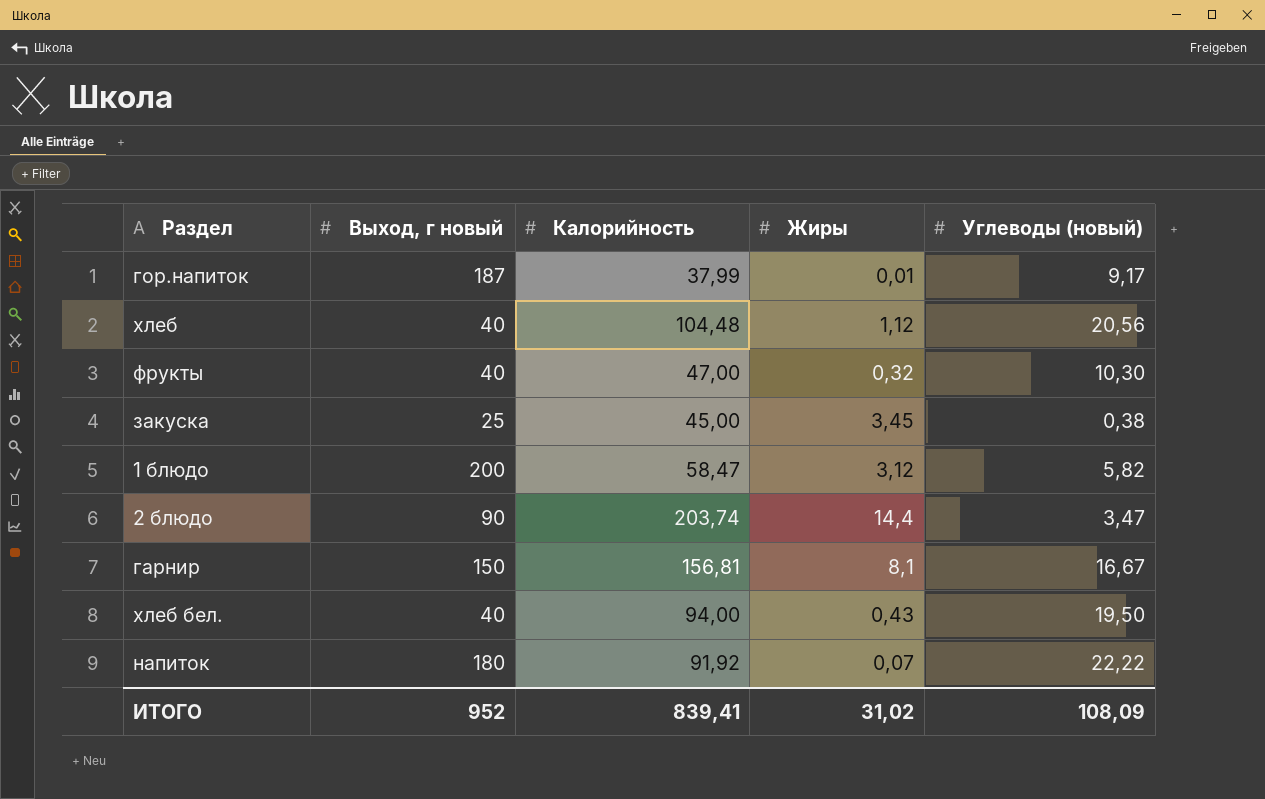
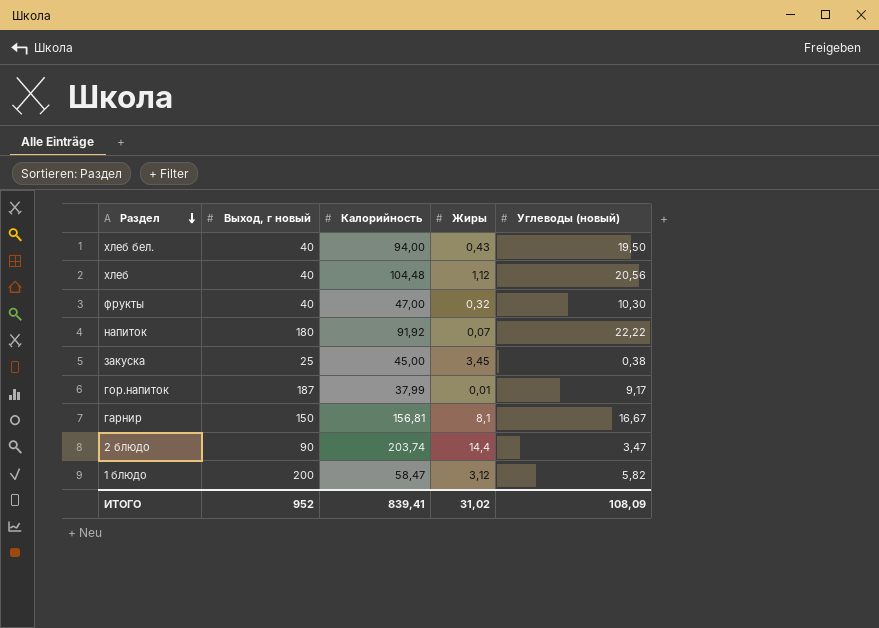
row order: none -> Раздел descending

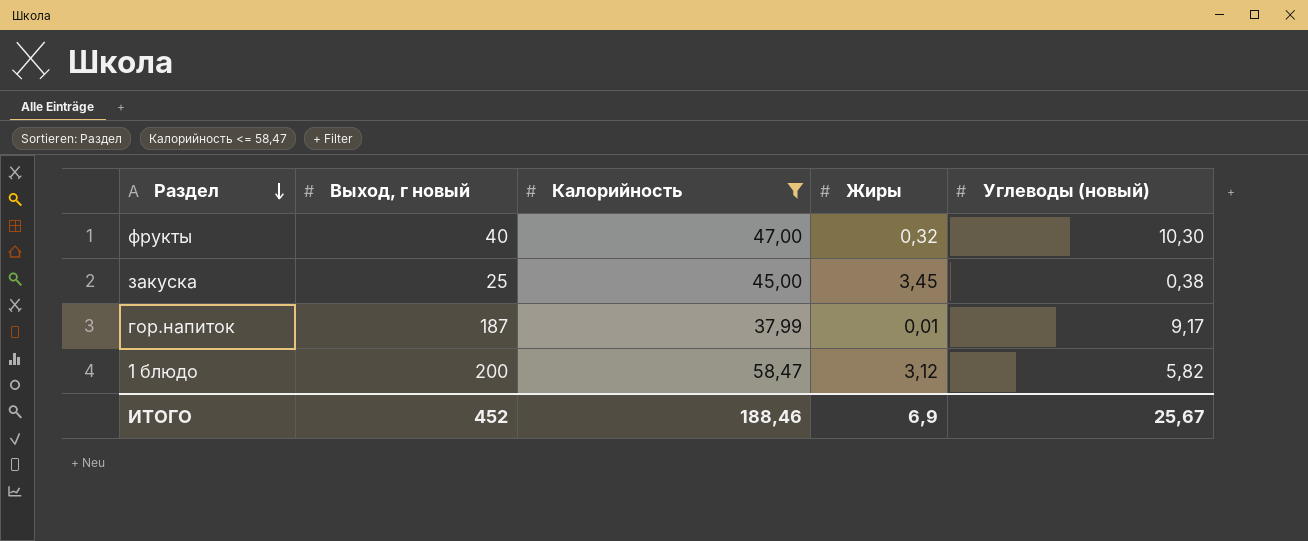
filter: none -> Калорийность <= 58,47
ИТОГО | Выход, г новый: 952 -> 452
ИТОГО | Калорийность: 839,41 -> 188,46
ИТОГО | Жиры: 31,02 -> 6,9
ИТОГО | Углеводы (новый): 108,09 -> 25,67

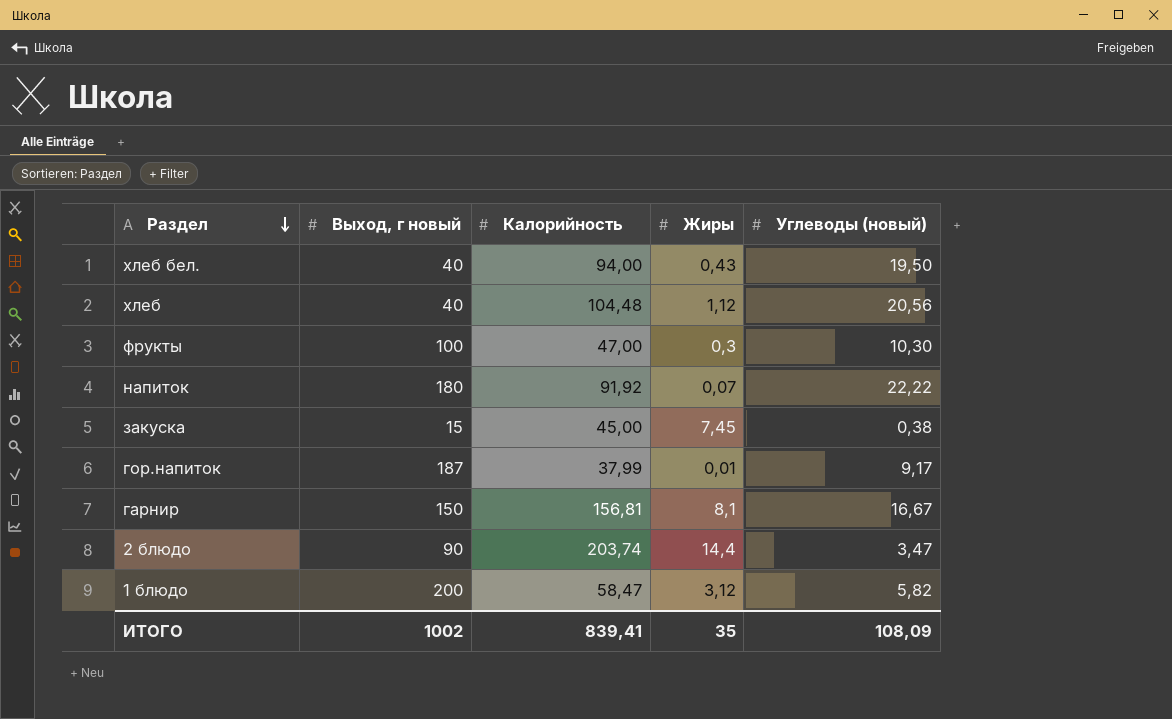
filter: Калорийность <= 58,47 -> none
фрукты | Выход, г новый: 40 -> 100
фрукты | Жиры: 0,32 -> 0,3
закуска | Выход, г новый: 25 -> 15
закуска | Жиры: 3,45 -> 7,45
ИТОГО | Выход, г новый: 452 -> 1002
ИТОГО | Калорийность: 188,46 -> 839,41
ИТОГО | Жиры: 6,9 -> 35
ИТОГО | Углеводы (новый): 25,67 -> 108,09

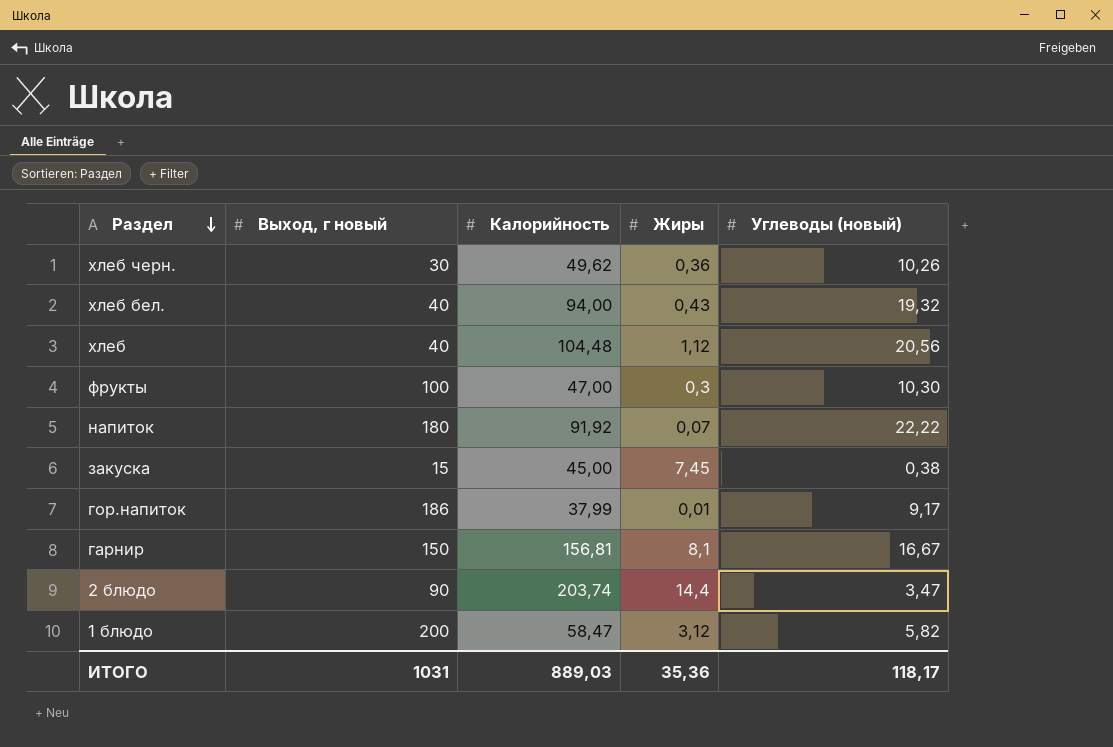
row хлеб черн.: none -> 30 | 49,62 | 0,36 | 10,26
хлеб бел. | Углеводы (новый): 19,50 -> 19,32
гор.напиток | Выход, г новый: 187 -> 186
ИТОГО | Выход, г новый: 1002 -> 1031
ИТОГО | Калорийность: 839,41 -> 889,03
ИТОГО | Жиры: 35 -> 35,36
ИТОГО | Углеводы (новый): 108,09 -> 118,17

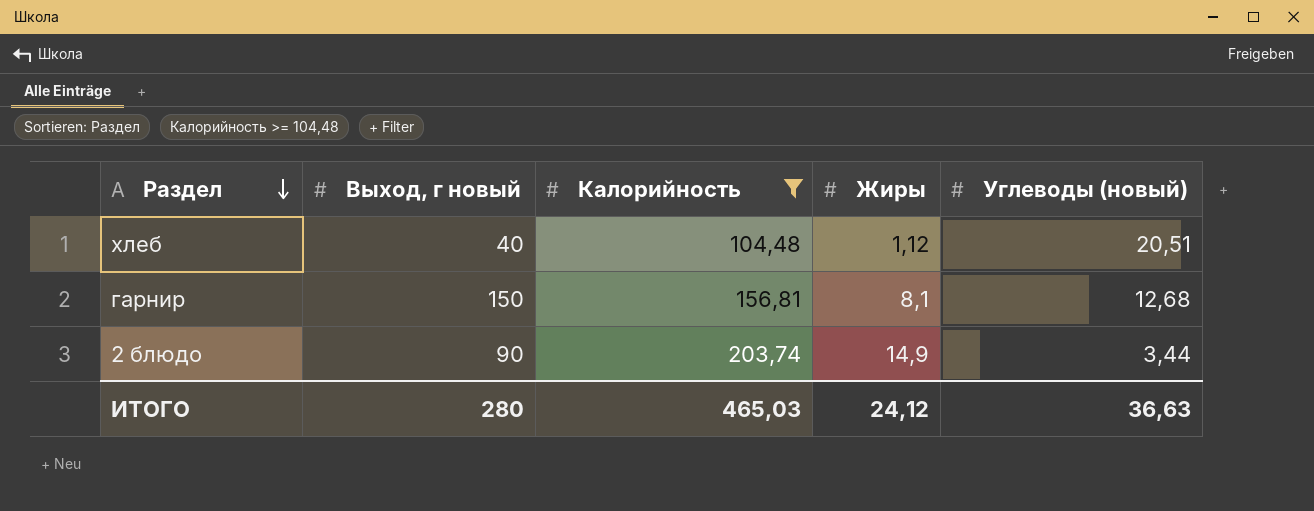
filter: none -> Калорийность >= 104,48
хлеб | Углеводы (новый): 20,56 -> 20,51
гарнир | Углеводы (новый): 16,67 -> 12,68
2 блюдо | Жиры: 14,4 -> 14,9
2 блюдо | Углеводы (новый): 3,47 -> 3,44
ИТОГО | Выход, г новый: 1031 -> 280
ИТОГО | Калорийность: 889,03 -> 465,03
ИТОГО | Жиры: 35,36 -> 24,12
ИТОГО | Углеводы (новый): 118,17 -> 36,63

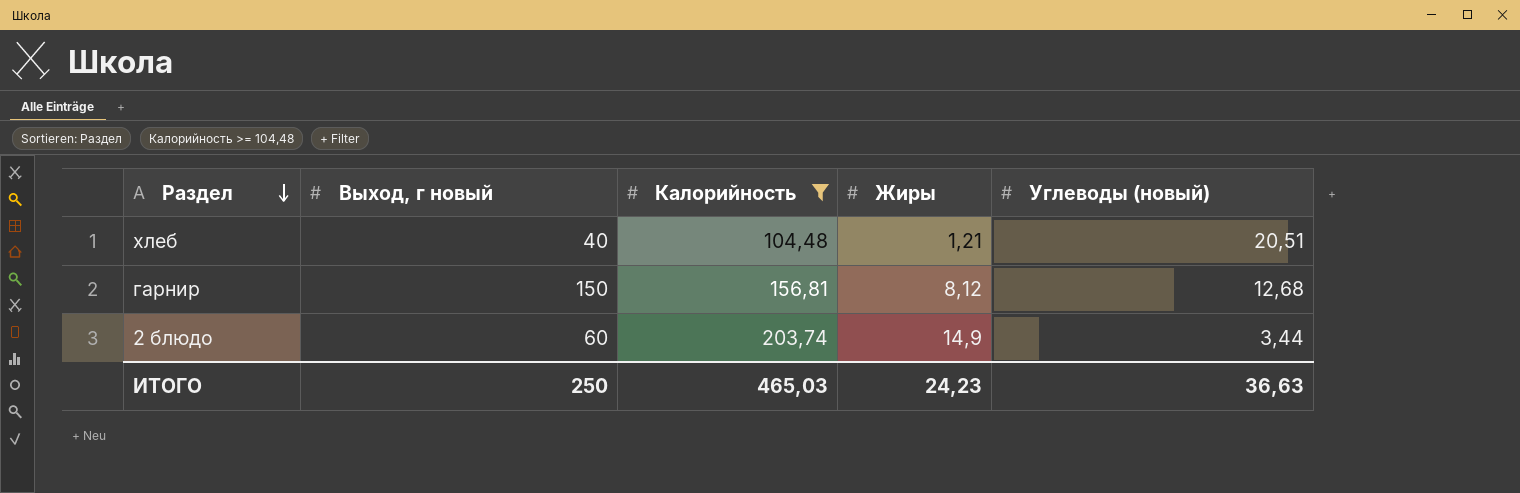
хлеб | Жиры: 1,12 -> 1,21
гарнир | Жиры: 8,1 -> 8,12
2 блюдо | Выход, г новый: 90 -> 60
ИТОГО | Выход, г новый: 280 -> 250
ИТОГО | Жиры: 24,12 -> 24,23

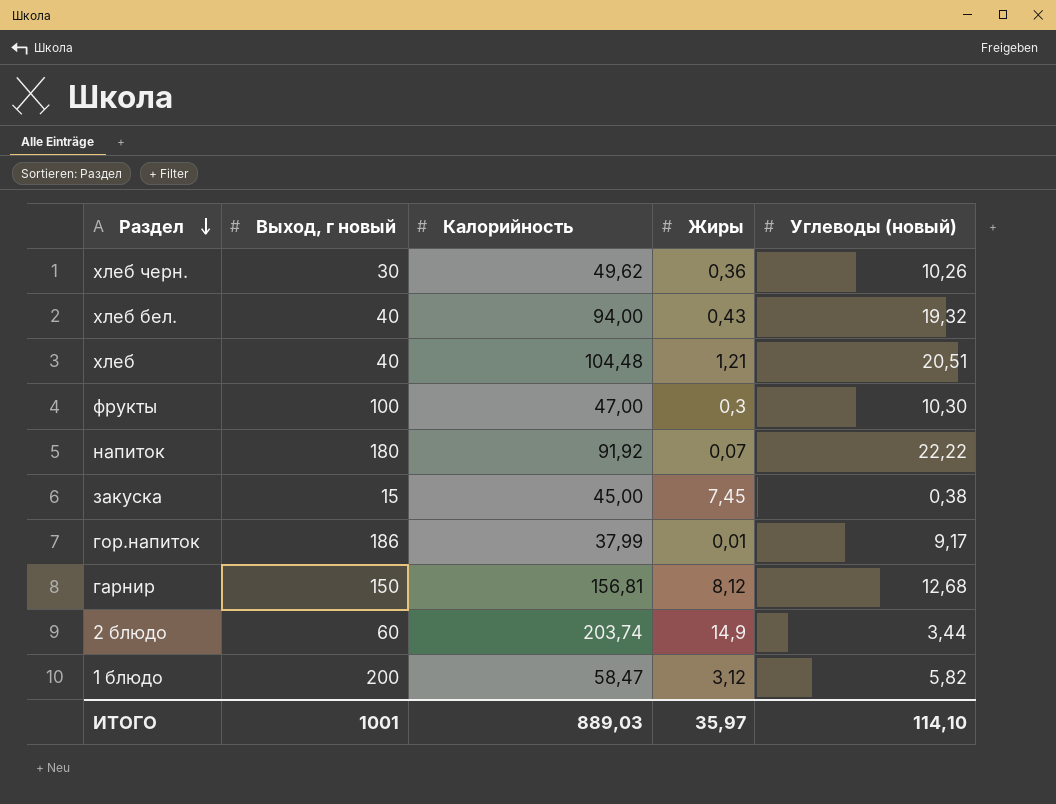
filter: Калорийность >= 104,48 -> none
ИТОГО | Выход, г новый: 250 -> 1001
ИТОГО | Калорийность: 465,03 -> 889,03
ИТОГО | Жиры: 24,23 -> 35,97
ИТОГО | Углеводы (новый): 36,63 -> 114,10

